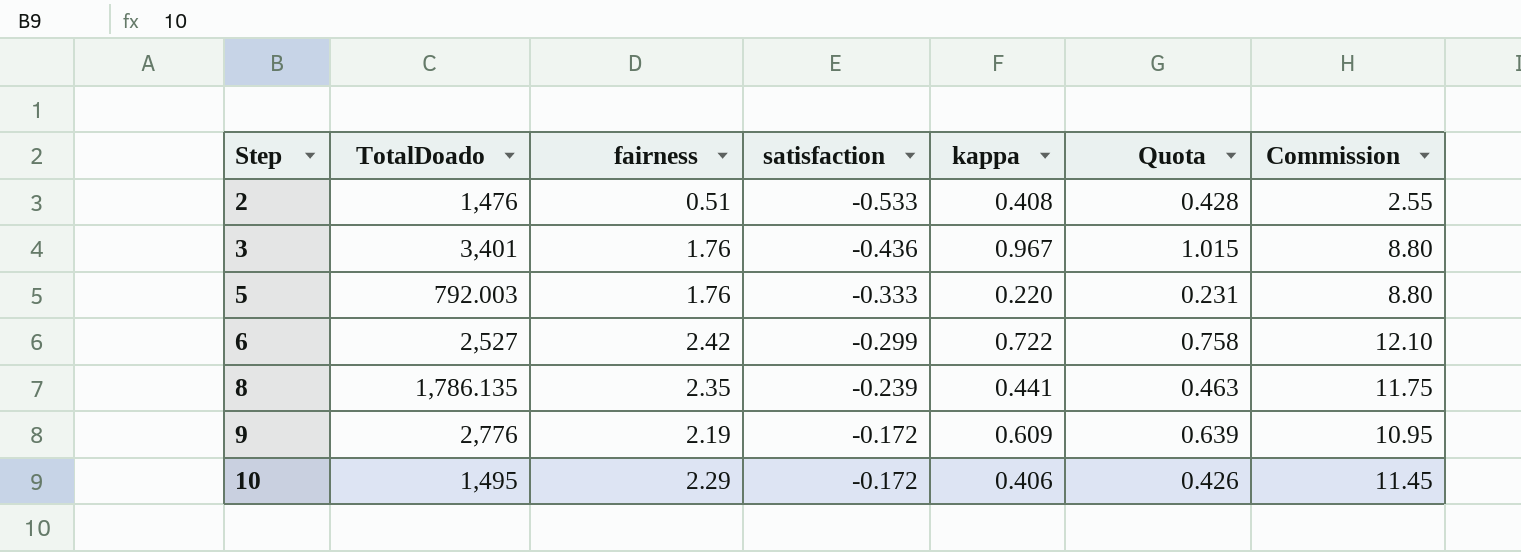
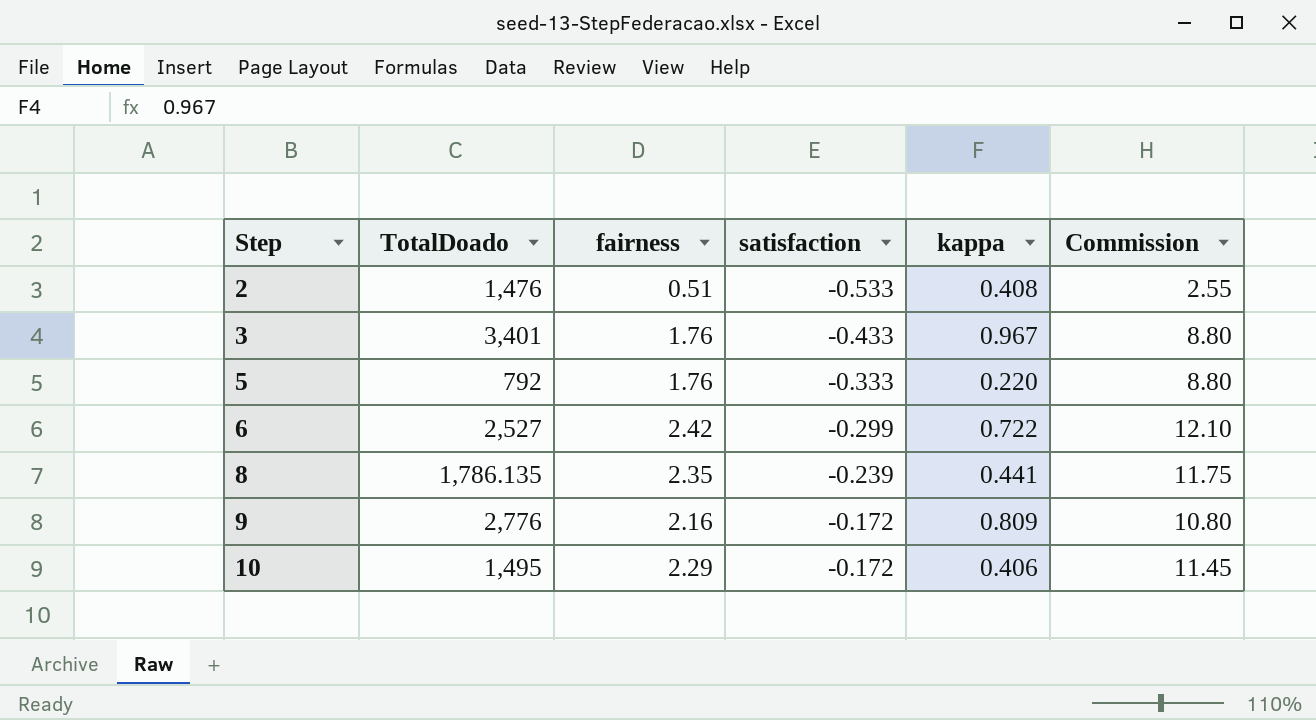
column Quota | formula: [kappa] * 1.05 -> none
3 | satisfaction: -0.436 -> -0.433
5 | TotalDoado: 792.003 -> 792
9 | fairness: 2.19 -> 2.16
9 | kappa: 0.609 -> 0.809
9 | Commission: 10.95 -> 10.80

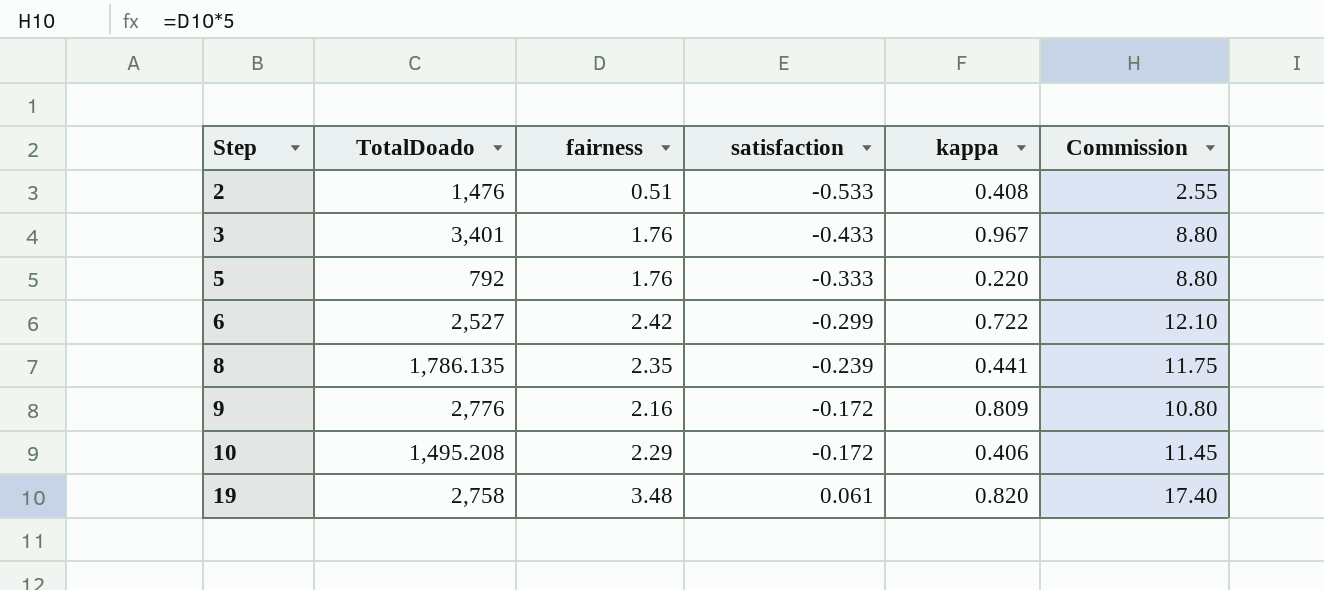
10 | TotalDoado: 1,495 -> 1,495.208
row 19: none -> 2,758 | 3.48 | 0.061 | 0.820 | 17.40

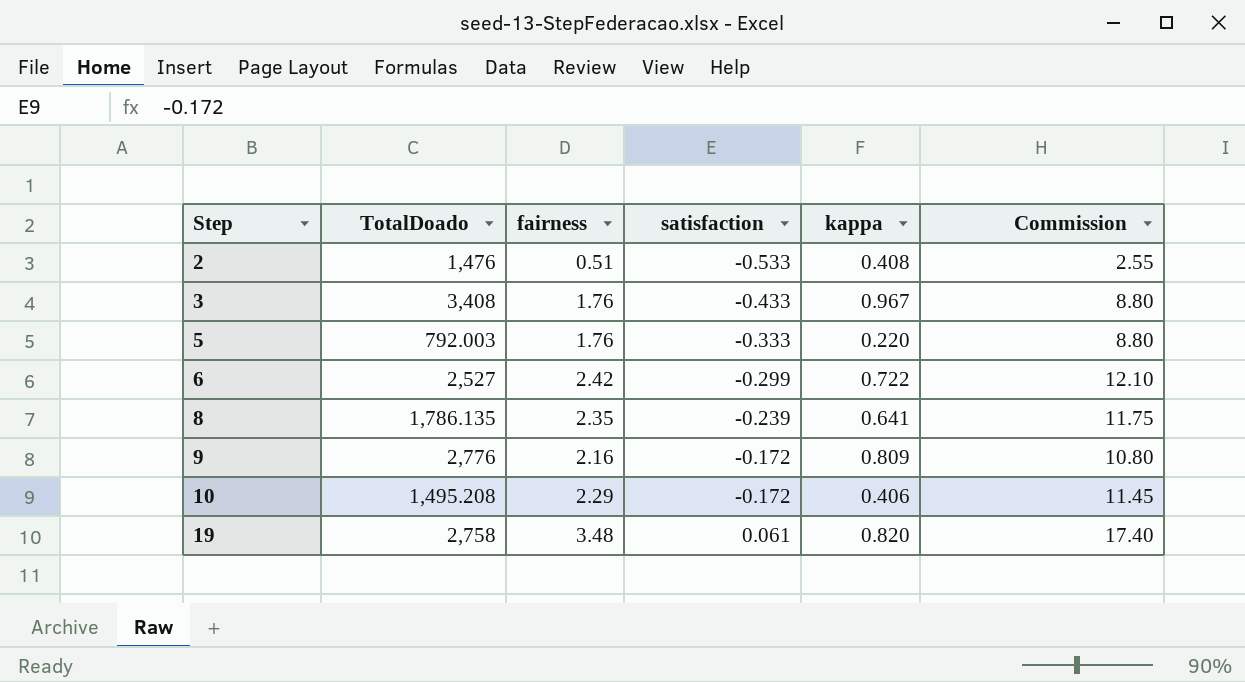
3 | TotalDoado: 3,401 -> 3,408
5 | TotalDoado: 792 -> 792.003
8 | kappa: 0.441 -> 0.641

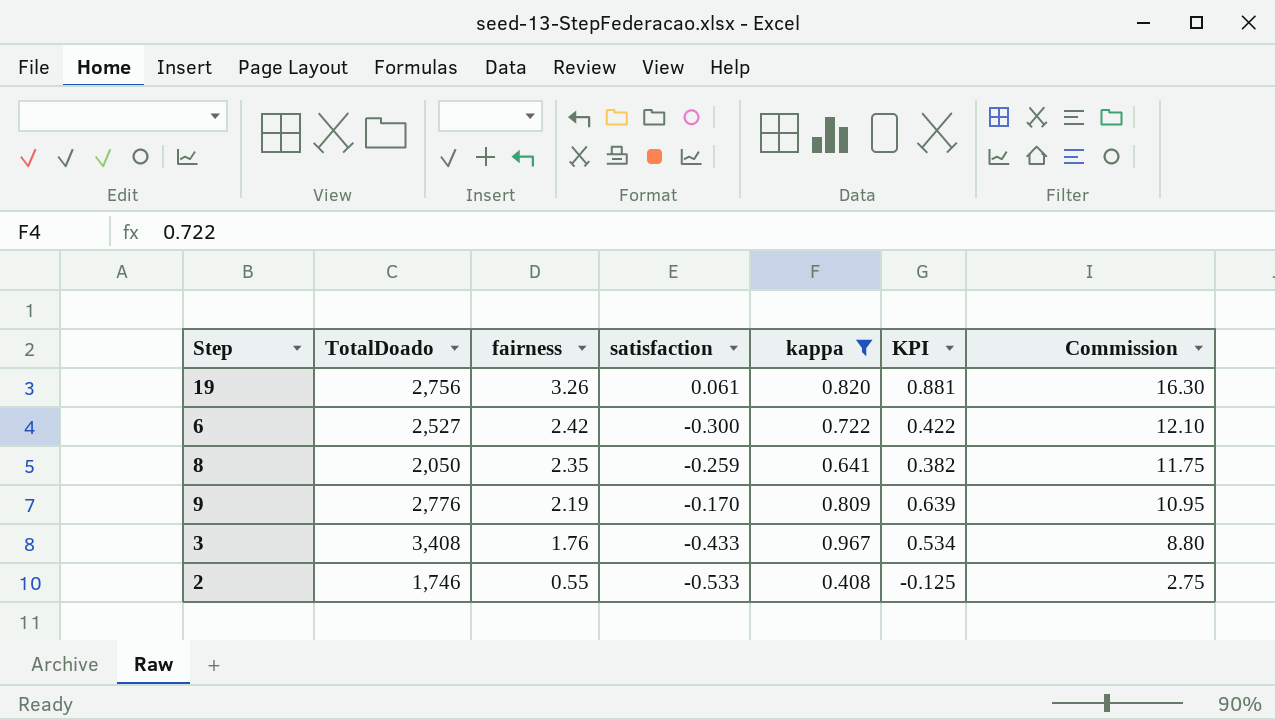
filter: none -> kappa >= 0.408
row order: Step ascending -> fairness descending
column KPI | formula: none -> [satisfaction] + [kappa]
19 | TotalDoado: 2,758 -> 2,756
19 | fairness: 3.48 -> 3.26
19 | Commission: 17.40 -> 16.30
6 | satisfaction: -0.299 -> -0.300
8 | TotalDoado: 1,786.135 -> 2,050
8 | satisfaction: -0.239 -> -0.259
9 | fairness: 2.16 -> 2.19
9 | satisfaction: -0.172 -> -0.170
9 | Commission: 10.80 -> 10.95
2 | TotalDoado: 1,476 -> 1,746
2 | fairness: 0.51 -> 0.55
2 | Commission: 2.55 -> 2.75

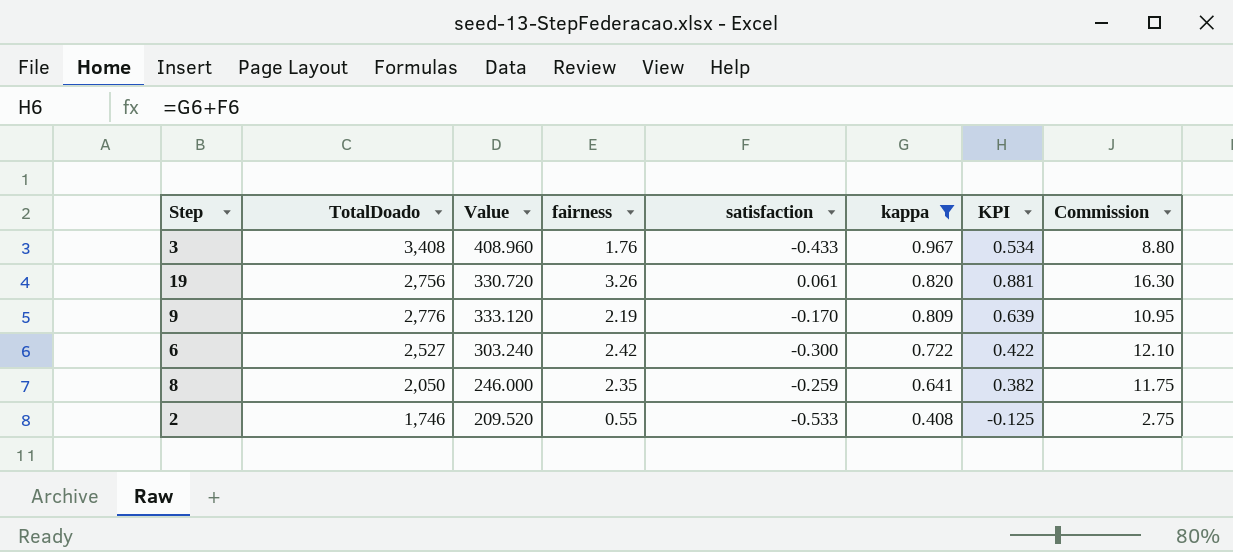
row order: fairness descending -> kappa descending
column Value | formula: none -> [TotalDoado] * 0.12

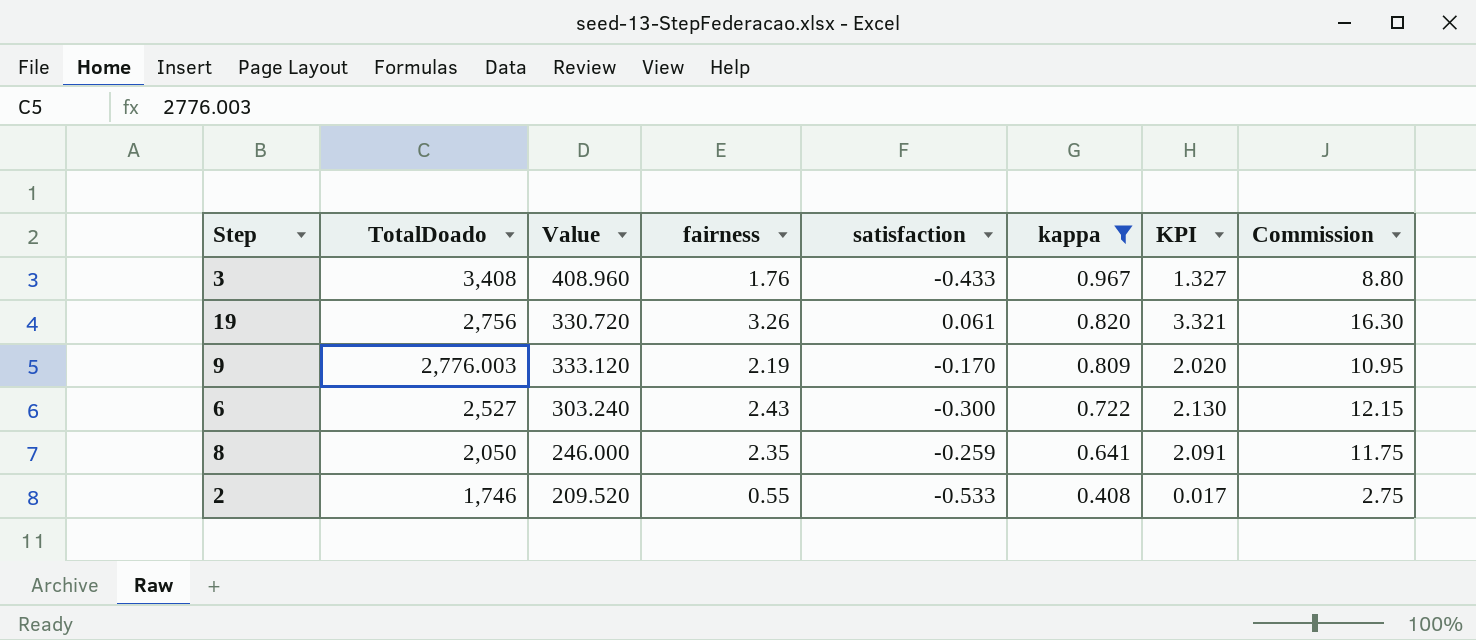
column KPI | formula: [satisfaction] + [kappa] -> [fairness] + [satisfaction]
9 | TotalDoado: 2,776 -> 2,776.003
6 | fairness: 2.42 -> 2.43
6 | Commission: 12.10 -> 12.15

